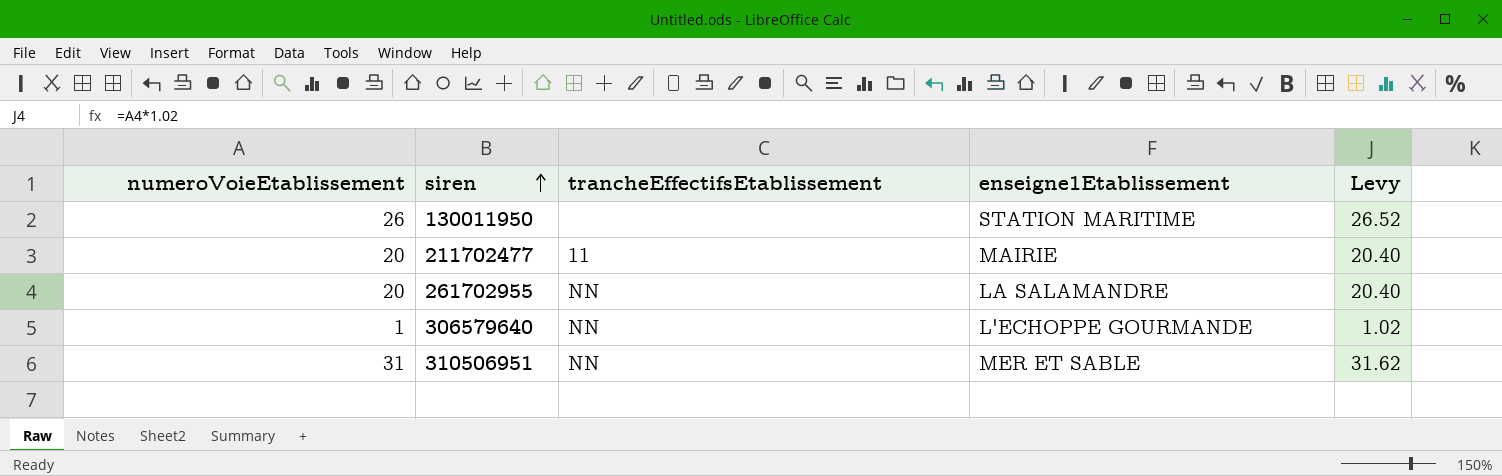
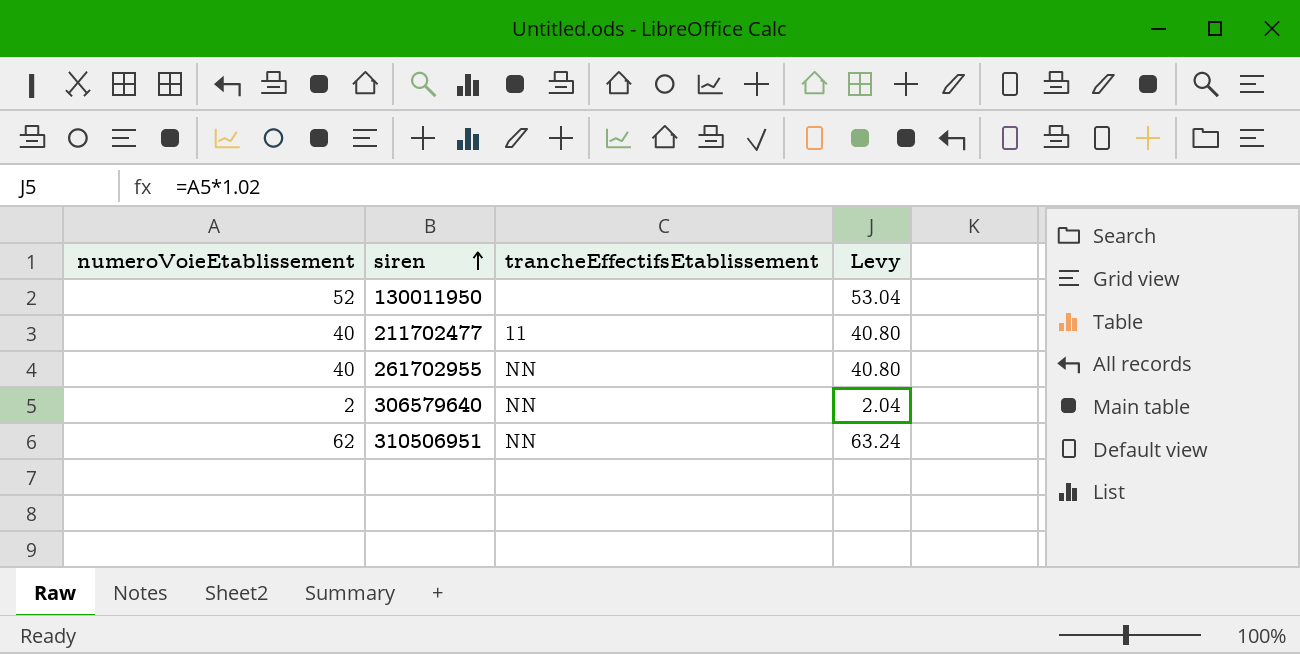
column enseigne1Etablissement | position: 4 -> none
130011950 | numeroVoieEtablissement: 26 -> 52
130011950 | Levy: 26.52 -> 53.04
211702477 | numeroVoieEtablissement: 20 -> 40
211702477 | Levy: 20.40 -> 40.80
261702955 | numeroVoieEtablissement: 20 -> 40
261702955 | Levy: 20.40 -> 40.80
306579640 | numeroVoieEtablissement: 1 -> 2
306579640 | Levy: 1.02 -> 2.04
310506951 | numeroVoieEtablissement: 31 -> 62
310506951 | Levy: 31.62 -> 63.24

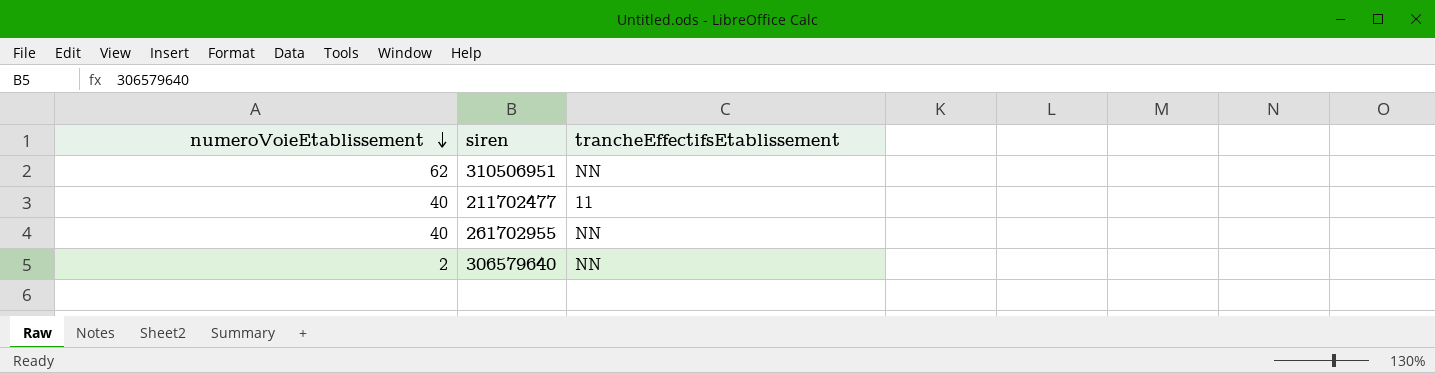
row order: siren ascending -> numeroVoieEtablissement descending
column Levy | formula: [numeroVoieEtablissement] * 1.02 -> none
row 130011950: 52 | none | 53.04 -> none

